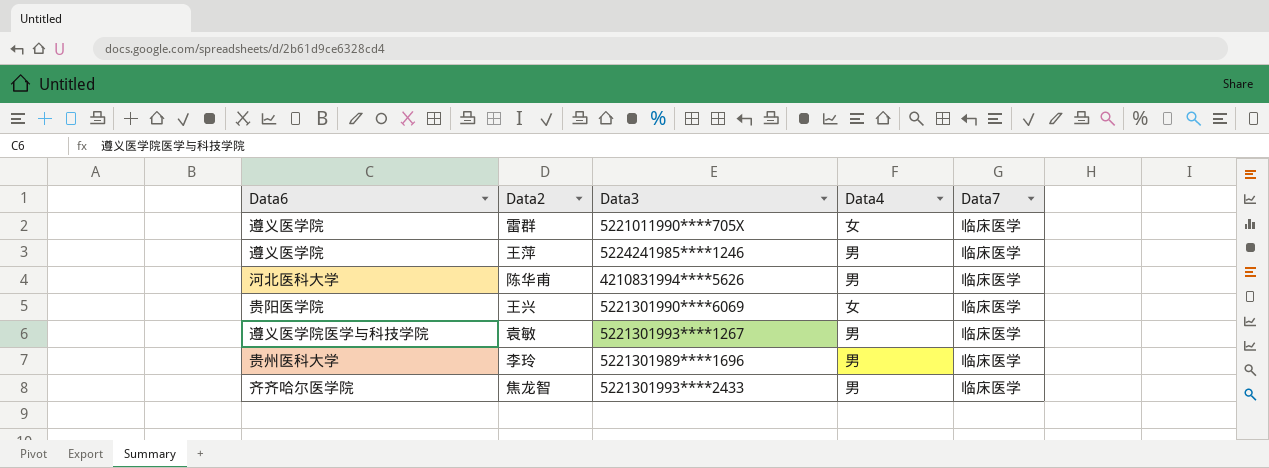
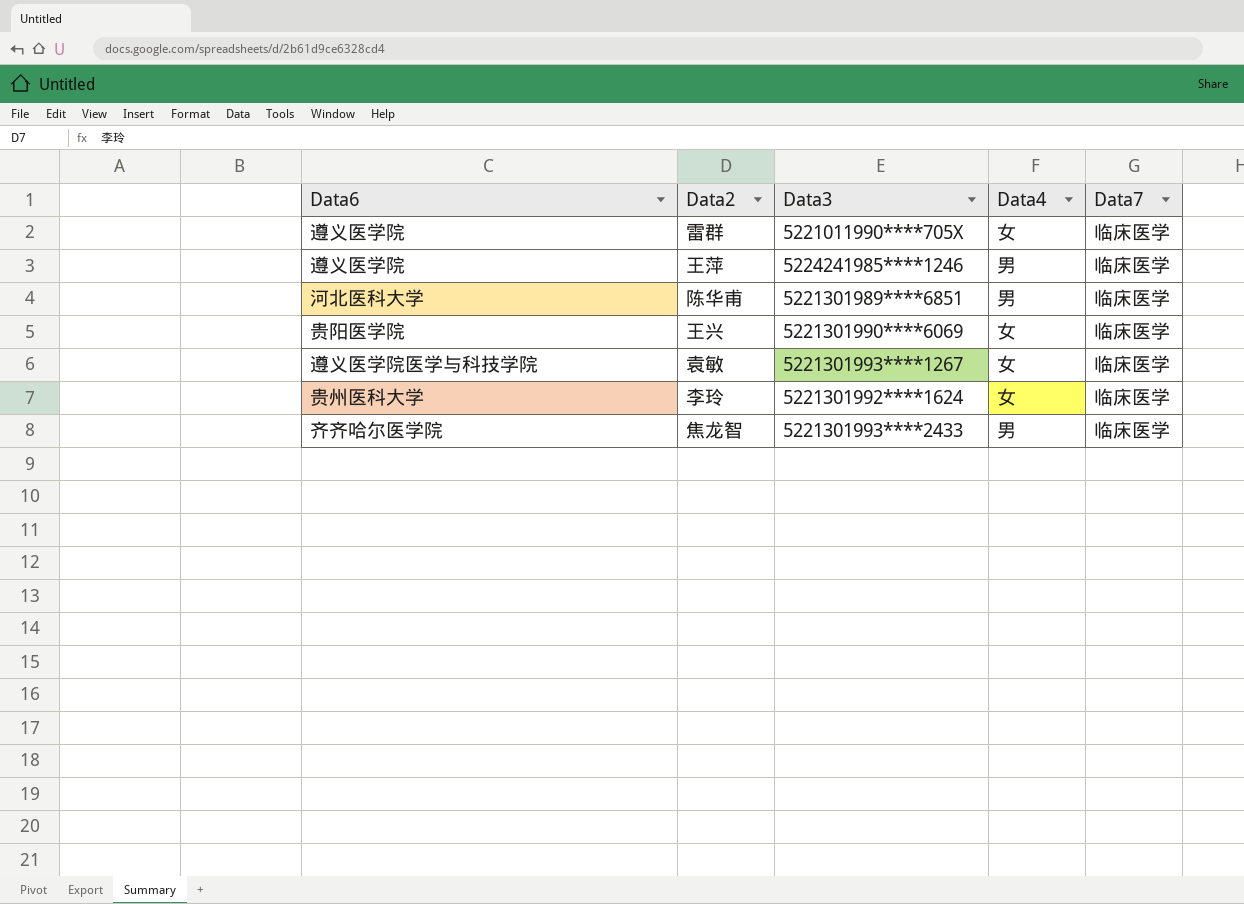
陈华甫 | Data3: 4210831994****5626 -> 5221301989****6851
袁敏 | Data4: 男 -> 女
李玲 | Data3: 5221301989****1696 -> 5221301992****1624
李玲 | Data4: 男 -> 女

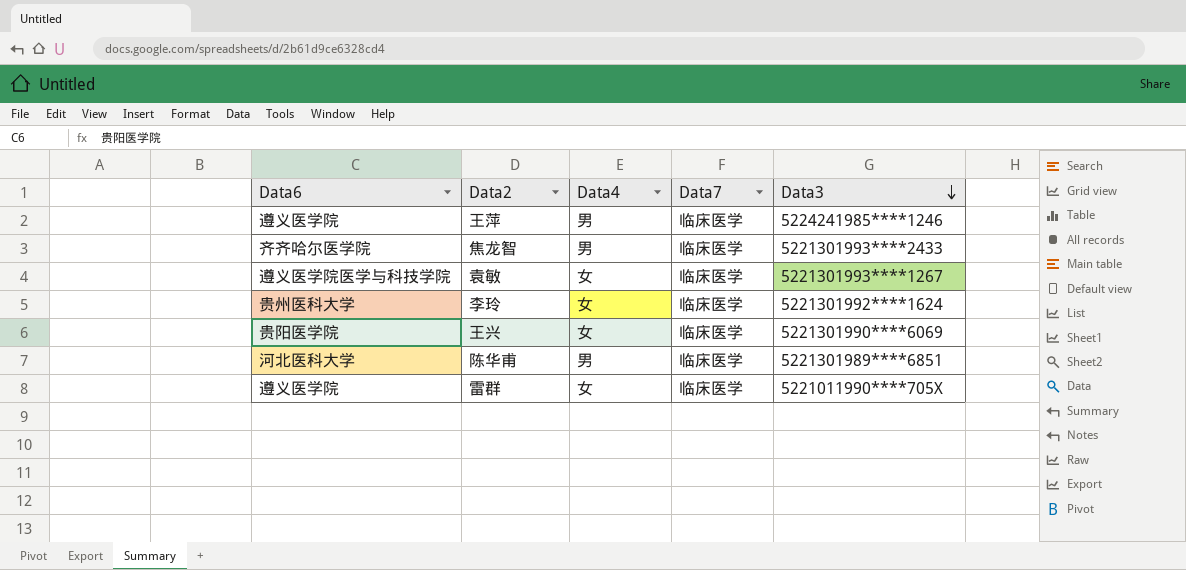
row order: none -> Data3 descending
column Data3 | position: 3 -> 5

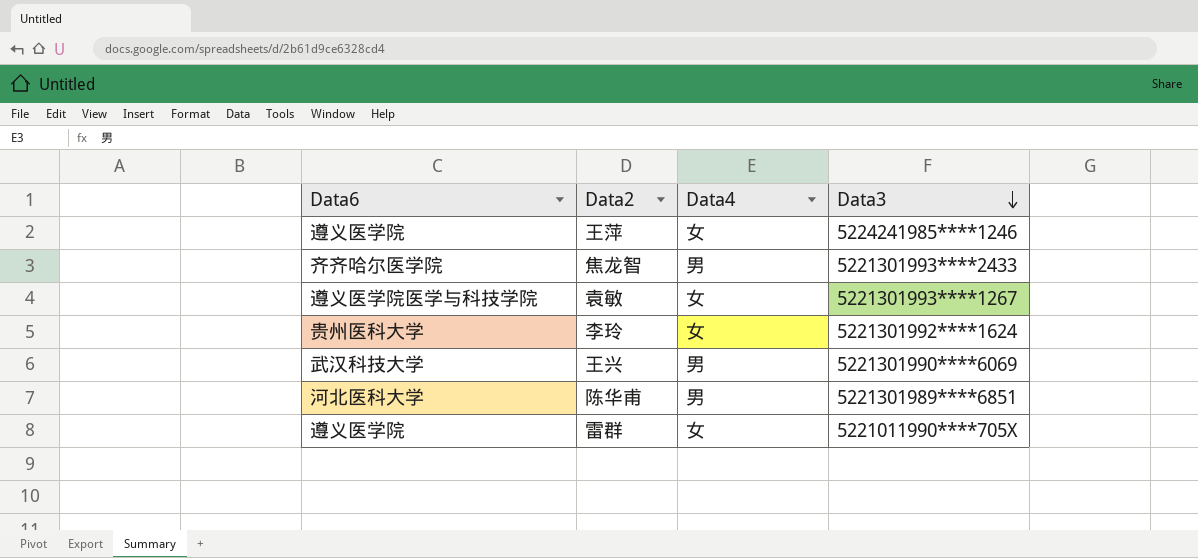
column Data7 | position: 4 -> none
王萍 | Data4: 男 -> 女
王兴 | Data6: 贵阳医学院 -> 武汉科技大学
王兴 | Data4: 女 -> 男

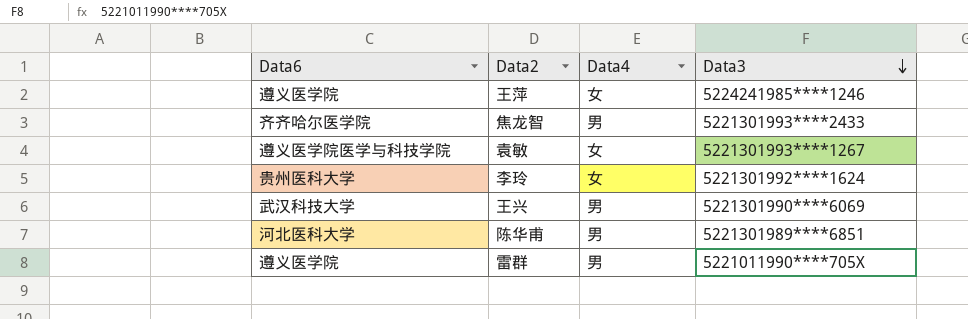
雷群 | Data4: 女 -> 男

